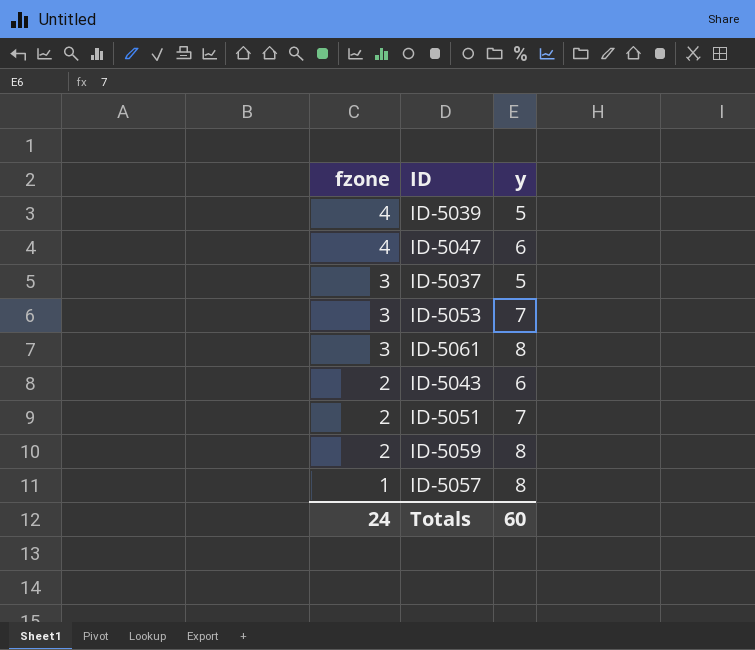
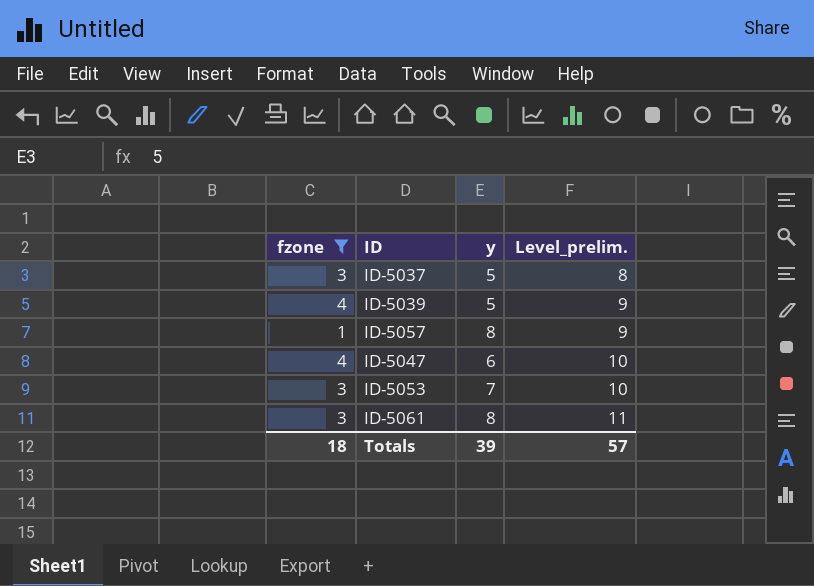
filter: none -> fzone != 2
row order: fzone descending -> Level_prelim. ascending
column Level_prelim. | formula: none -> [fzone] + [y]
Totals | fzone: 24 -> 18
Totals | y: 60 -> 39

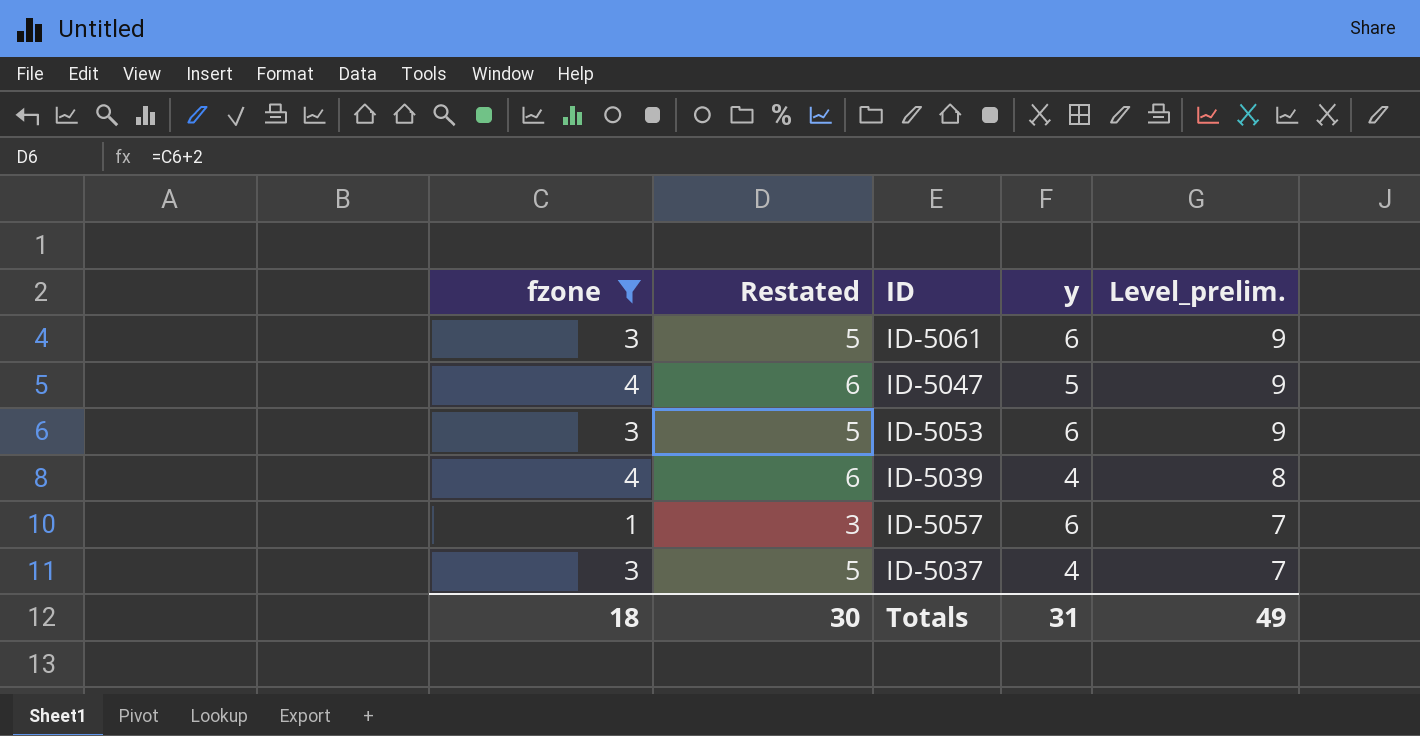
row order: Level_prelim. ascending -> Level_prelim. descending
column Restated | formula: none -> [fzone] + 2
ID-5061 | y: 8 -> 6
ID-5061 | Level_prelim.: 11 -> 9
ID-5047 | y: 6 -> 5
ID-5047 | Level_prelim.: 10 -> 9
ID-5053 | y: 7 -> 6
ID-5053 | Level_prelim.: 10 -> 9
ID-5039 | y: 5 -> 4
ID-5039 | Level_prelim.: 9 -> 8
ID-5057 | y: 8 -> 6
ID-5057 | Level_prelim.: 9 -> 7
ID-5037 | y: 5 -> 4
ID-5037 | Level_prelim.: 8 -> 7
Totals | y: 39 -> 31
Totals | Level_prelim.: 57 -> 49

